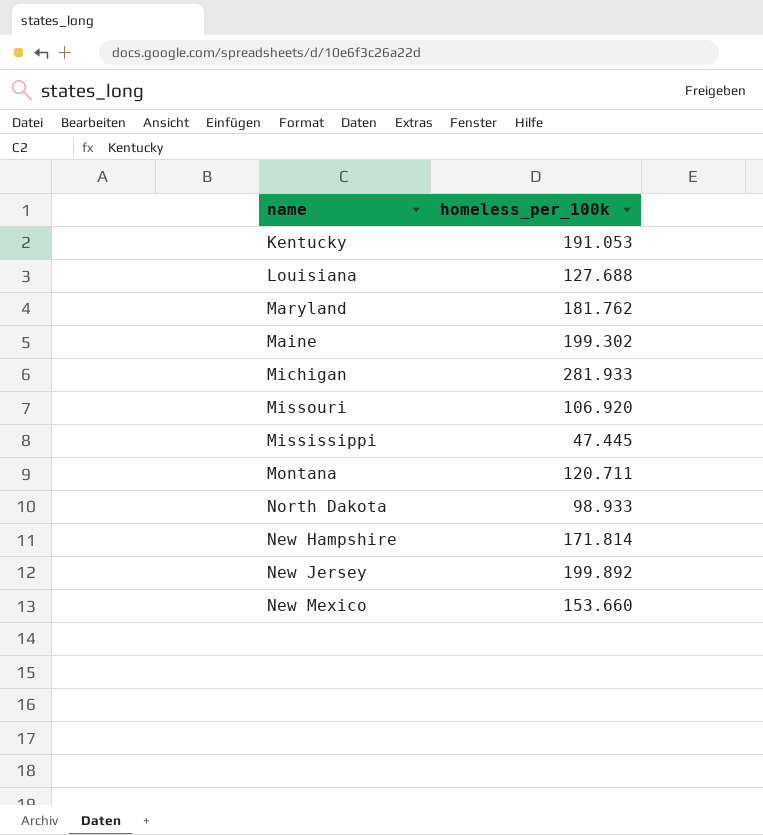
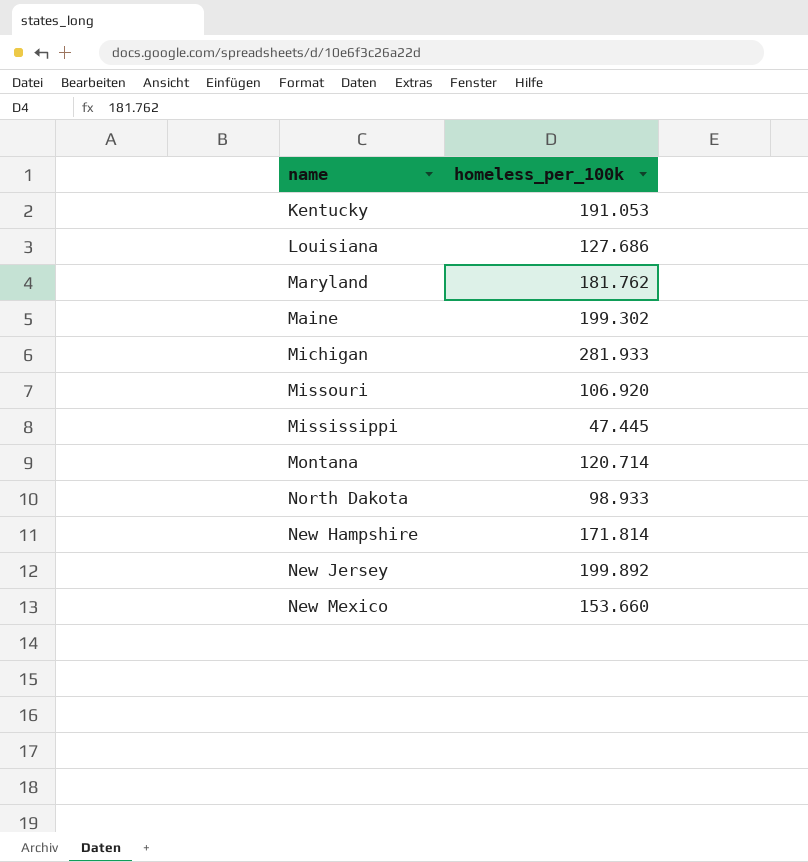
Louisiana | homeless_per_100k: 127.688 -> 127.686
Montana | homeless_per_100k: 120.711 -> 120.714

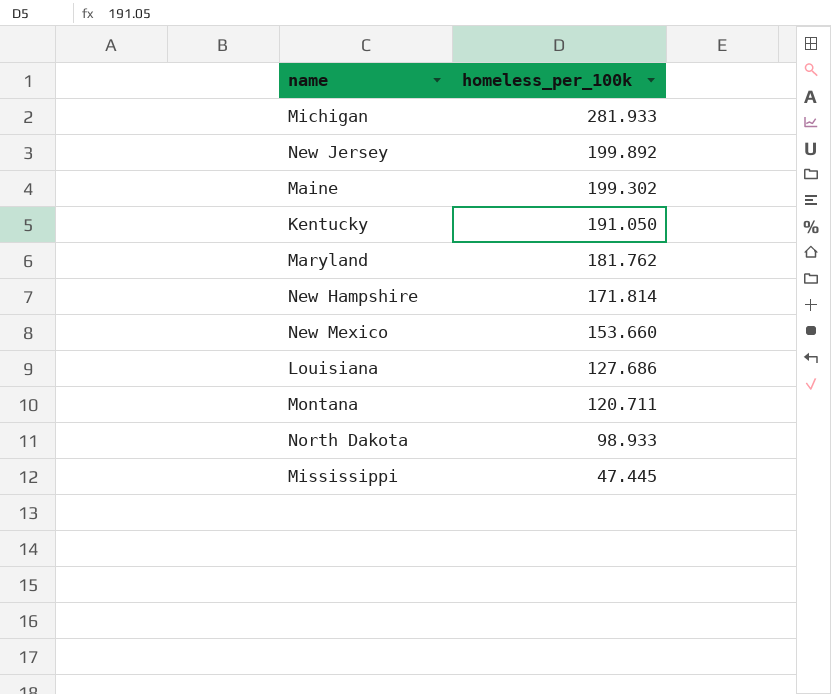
row order: none -> homeless_per_100k descending
row Missouri: 106.920 -> none
Kentucky | homeless_per_100k: 191.053 -> 191.050
Montana | homeless_per_100k: 120.714 -> 120.711

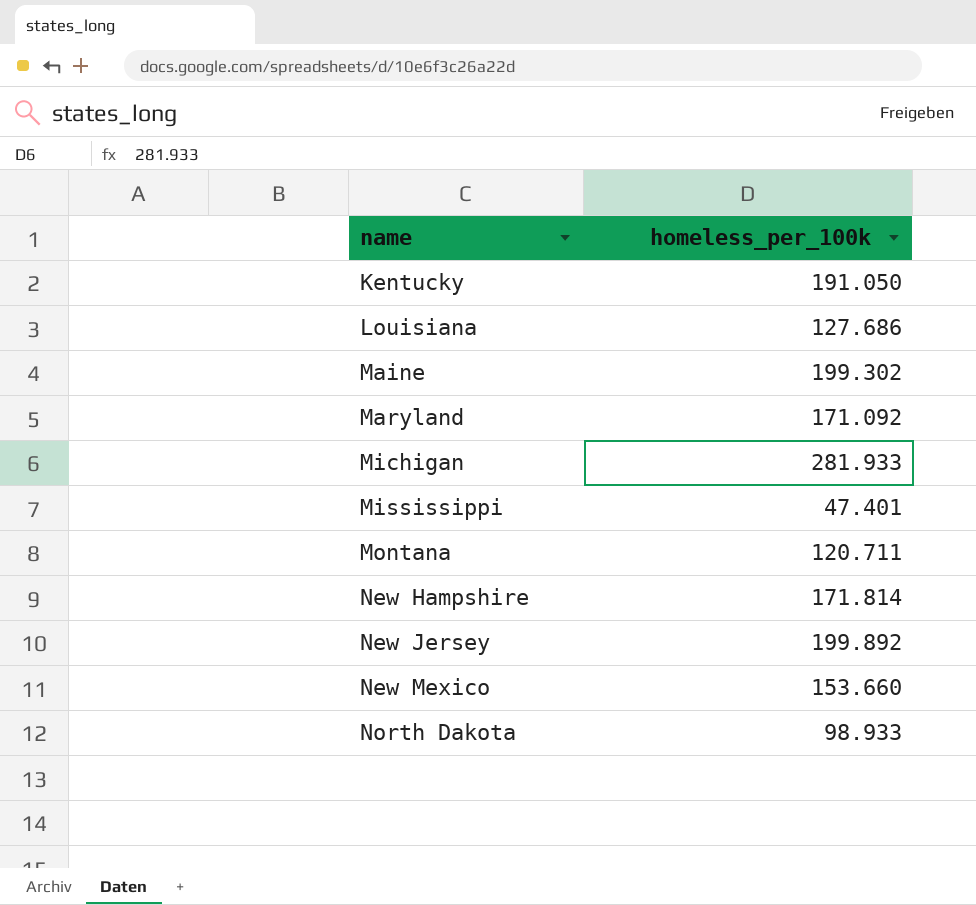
row order: homeless_per_100k descending -> name ascending
Maryland | homeless_per_100k: 181.762 -> 171.092
Mississippi | homeless_per_100k: 47.445 -> 47.401

